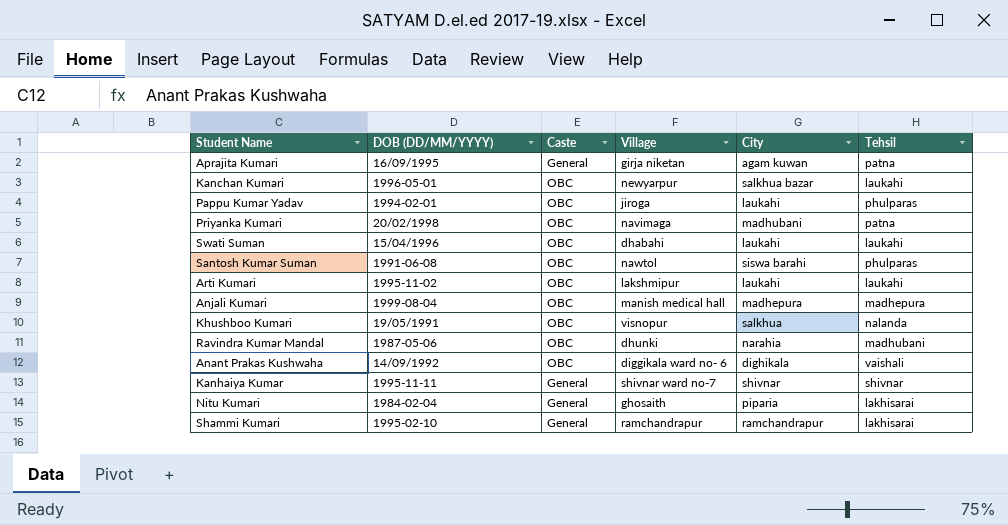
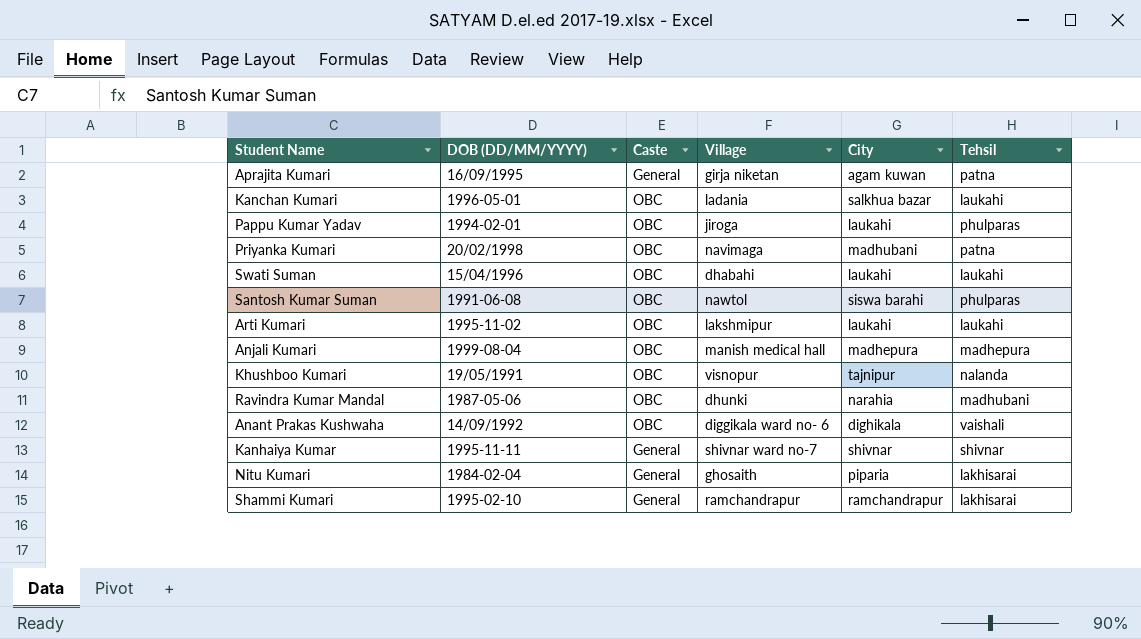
Kanchan Kumari | Village: newyarpur -> ladania
Khushboo Kumari | City: salkhua -> tajnipur

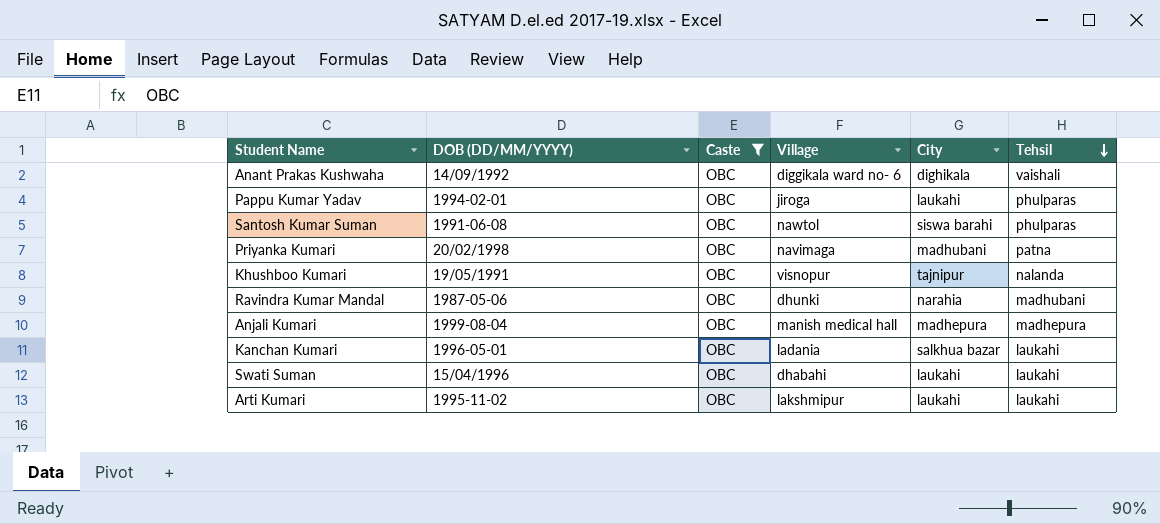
filter: none -> Caste = OBC
row order: none -> Tehsil descending

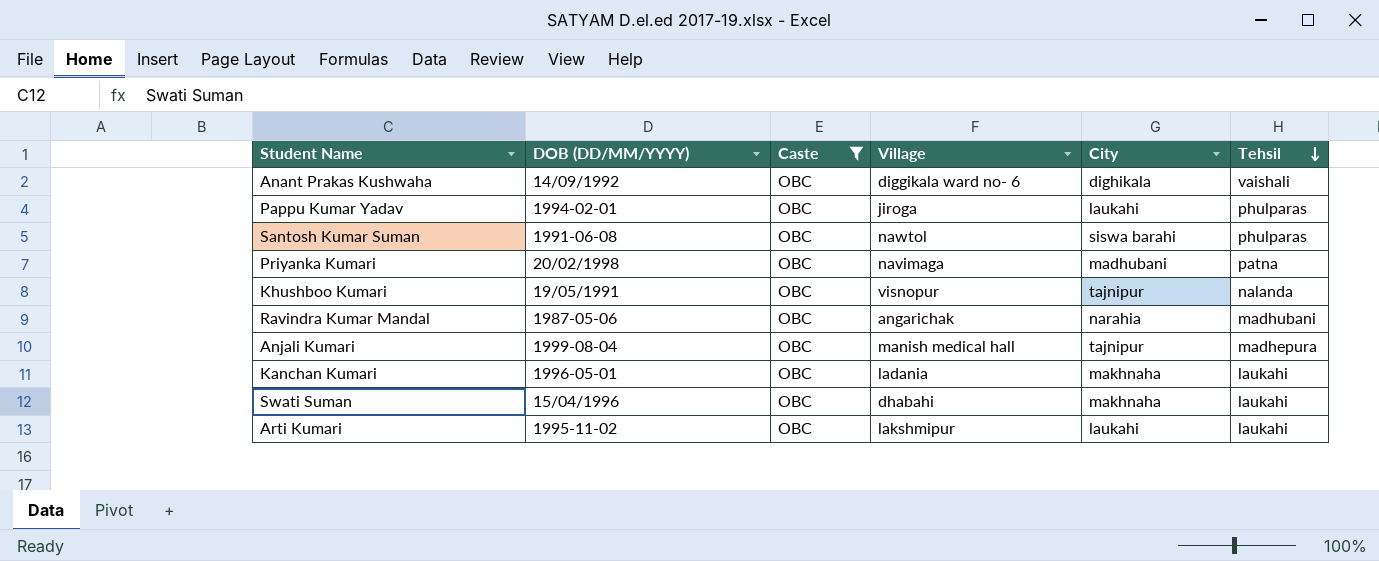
Ravindra Kumar Mandal | Village: dhunki -> angarichak
Anjali Kumari | City: madhepura -> tajnipur
Kanchan Kumari | City: salkhua bazar -> makhnaha
Swati Suman | City: laukahi -> makhnaha

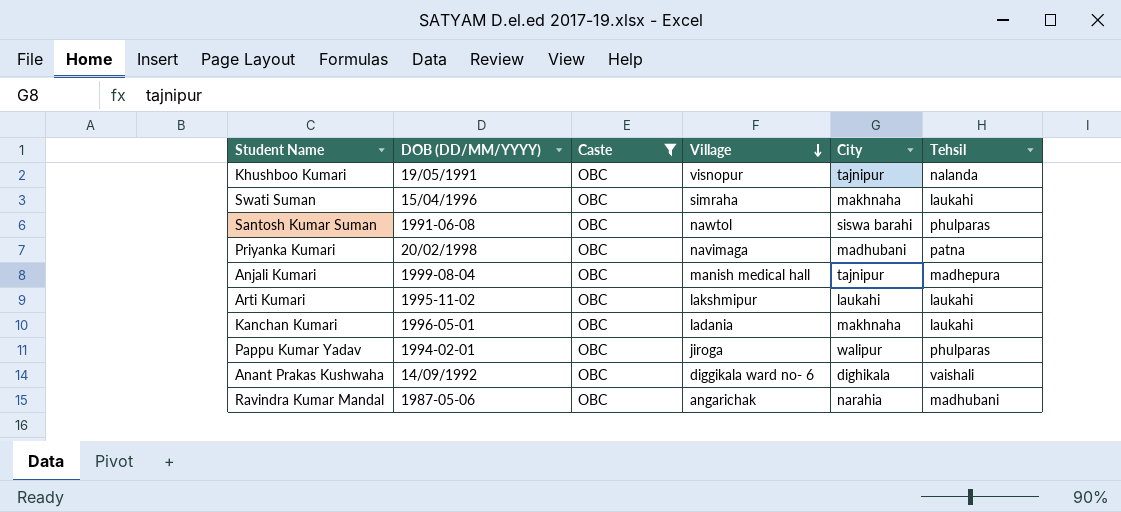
row order: Tehsil descending -> Village descending
Swati Suman | Village: dhabahi -> simraha
Pappu Kumar Yadav | City: laukahi -> walipur

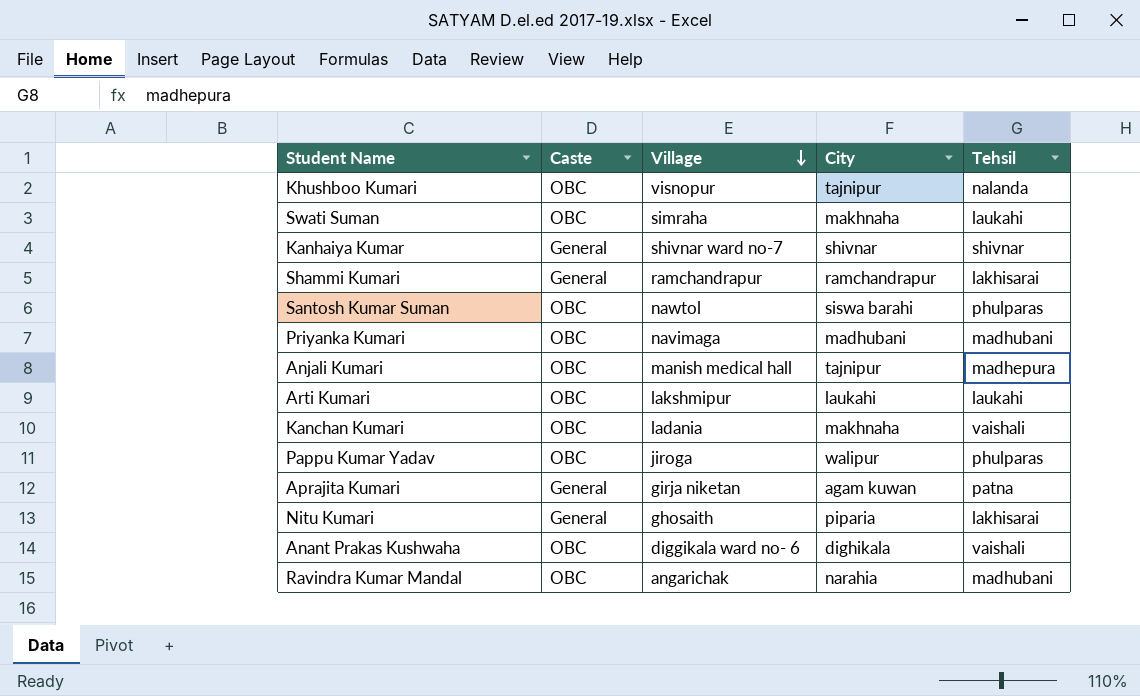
filter: Caste = OBC -> none
column DOB (DD/MM/YYYY) | position: 2 -> none
Priyanka Kumari | Tehsil: patna -> madhubani
Kanchan Kumari | Tehsil: laukahi -> vaishali

